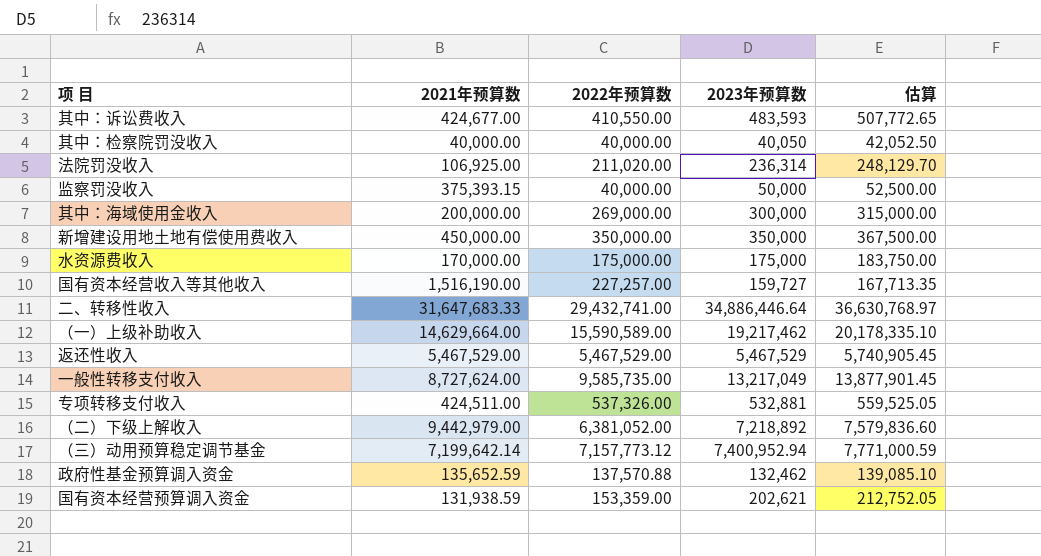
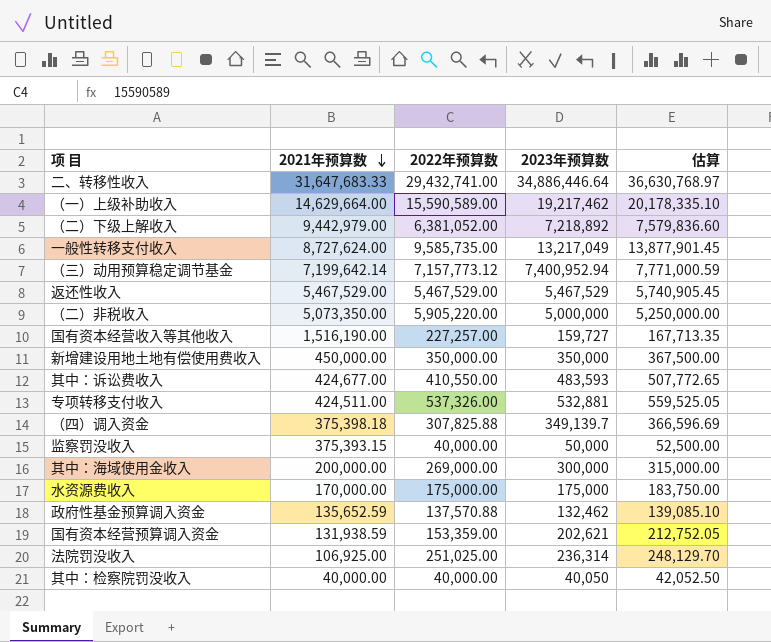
row order: none -> 2021年预算数 descending
row （二）非税收入: none -> 5,073,350.00 | 5,905,220.00 | 5,000,000 | 5,250,000.00
row （四）调入资金: none -> 375,398.18 | 307,825.88 | 349,139.7 | 366,596.69
法院罚没收入 | 2022年预算数: 211,020.00 -> 251,025.00

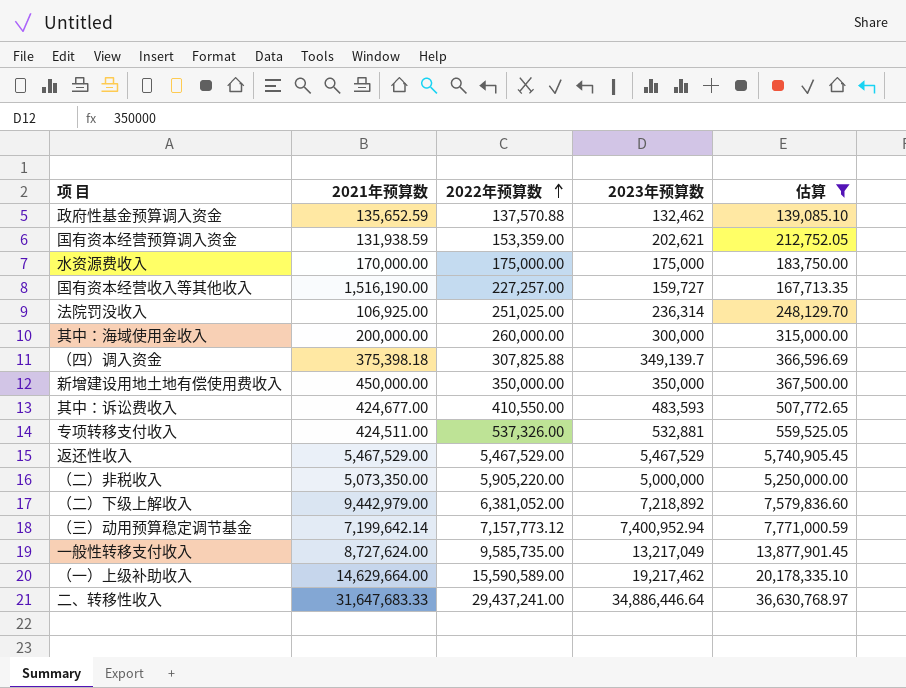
filter: none -> 估算 >= 139,085.10
row order: 2021年预算数 descending -> 2022年预算数 ascending
其中：海域使用金收入 | 2022年预算数: 269,000.00 -> 260,000.00
二、转移性收入 | 2022年预算数: 29,432,741.00 -> 29,437,241.00

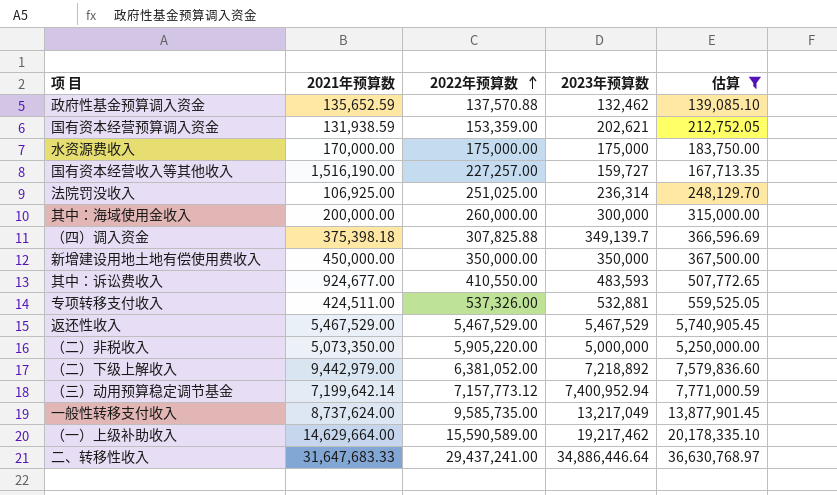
其中：诉讼费收入 | 2021年预算数: 424,677.00 -> 924,677.00
一般性转移支付收入 | 2021年预算数: 8,727,624.00 -> 8,737,624.00

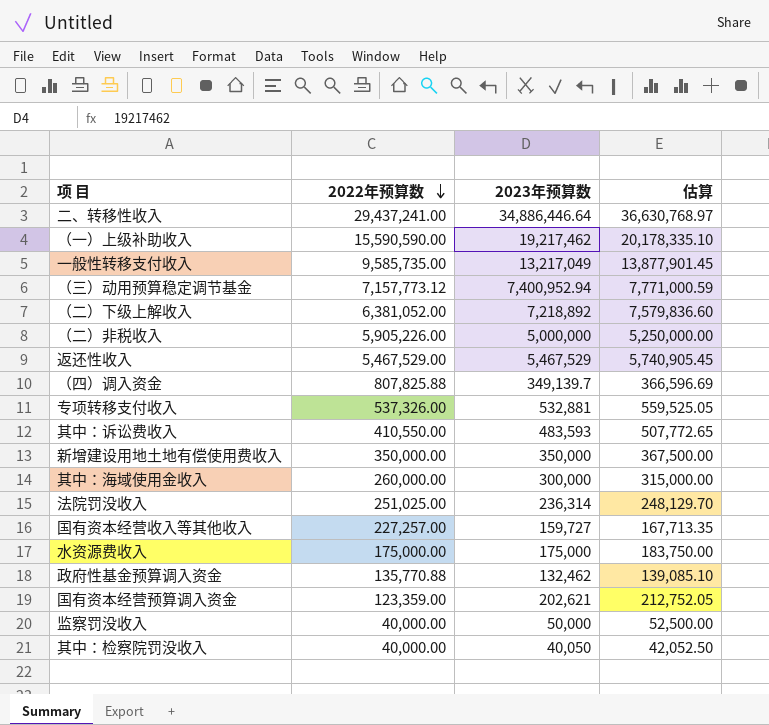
filter: 估算 >= 139,085.10 -> none
row order: 2022年预算数 ascending -> 2022年预算数 descending
column 2021年预算数 | position: 2 -> none
（一）上级补助收入 | 2022年预算数: 15,590,589.00 -> 15,590,590.00
（二）非税收入 | 2022年预算数: 5,905,220.00 -> 5,905,226.00
（四）调入资金 | 2022年预算数: 307,825.88 -> 807,825.88
政府性基金预算调入资金 | 2022年预算数: 137,570.88 -> 135,770.88
国有资本经营预算调入资金 | 2022年预算数: 153,359.00 -> 123,359.00

